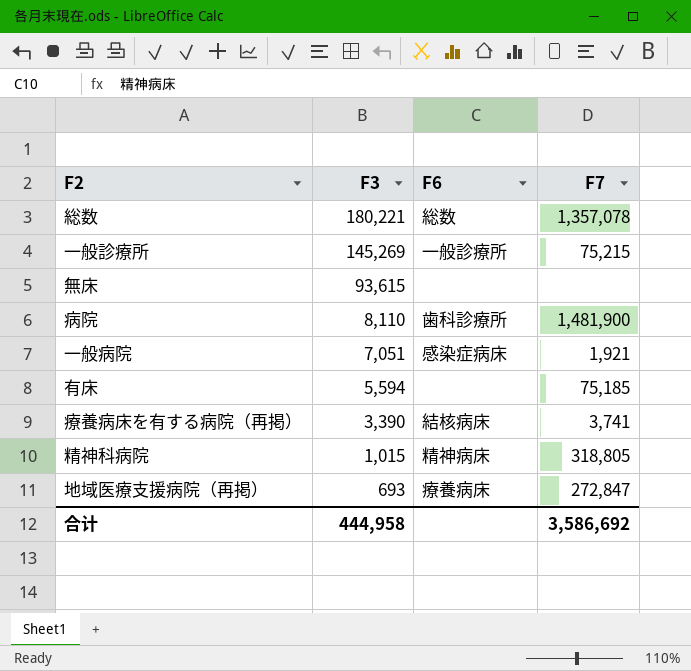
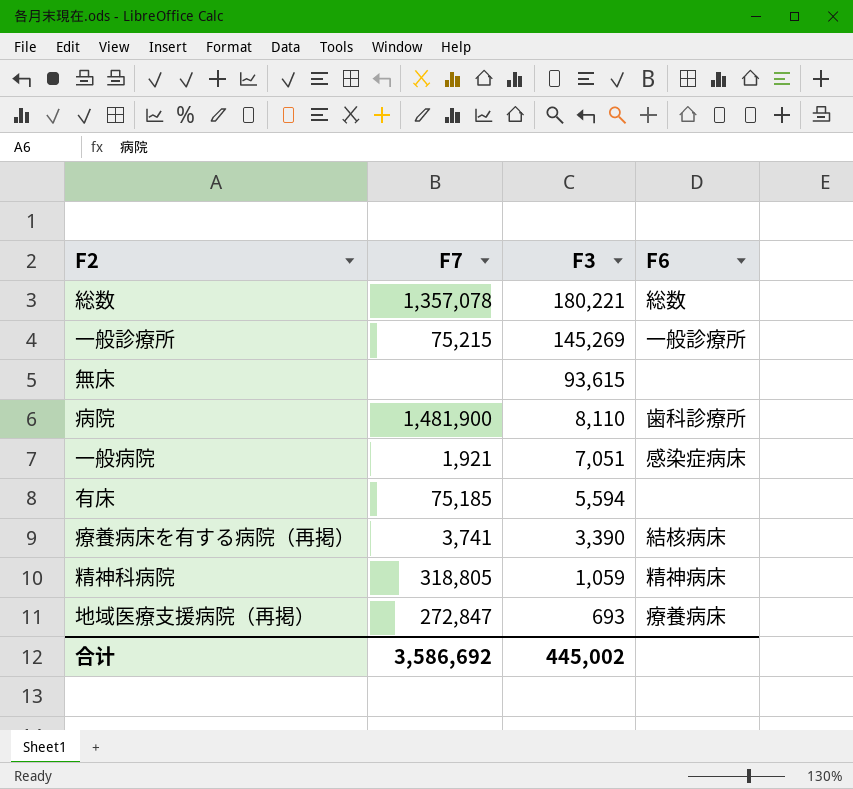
column F7 | position: 4 -> 2
精神科病院 | F3: 1,015 -> 1,059
合计 | F3: 444,958 -> 445,002

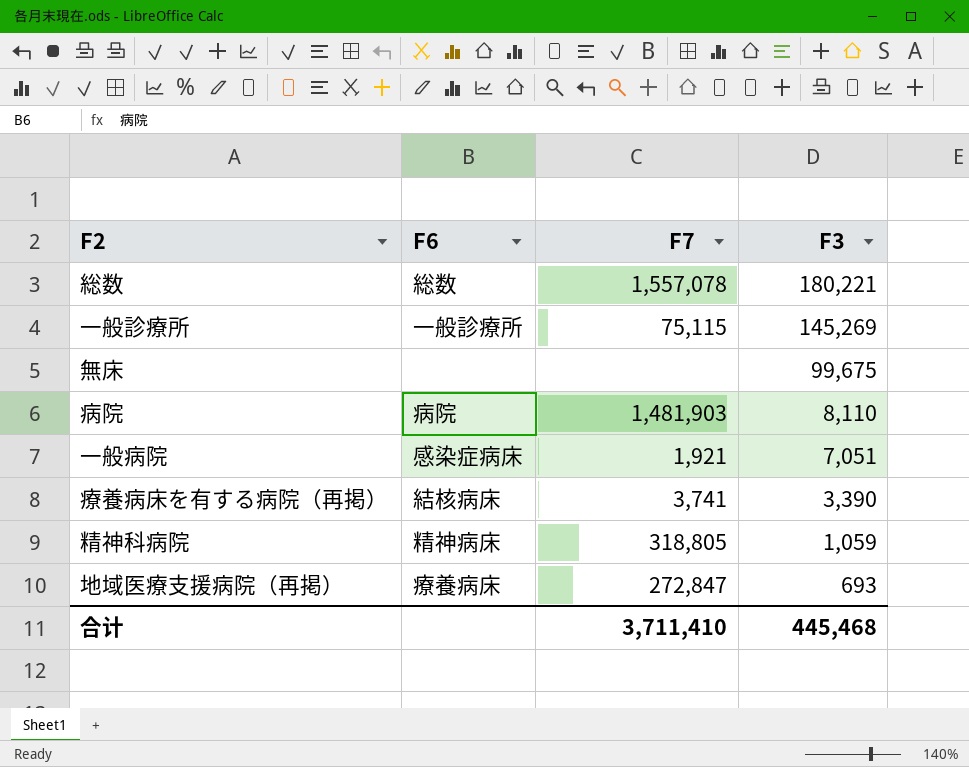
column F6 | position: 4 -> 2
row 有床: 75,185 | 5,594 | none -> none
総数 | F7: 1,357,078 -> 1,557,078
一般診療所 | F7: 75,215 -> 75,115
無床 | F3: 93,615 -> 99,675
病院 | F6: 歯科診療所 -> 病院
病院 | F7: 1,481,900 -> 1,481,903
合计 | F7: 3,586,692 -> 3,711,410
合计 | F3: 445,002 -> 445,468

